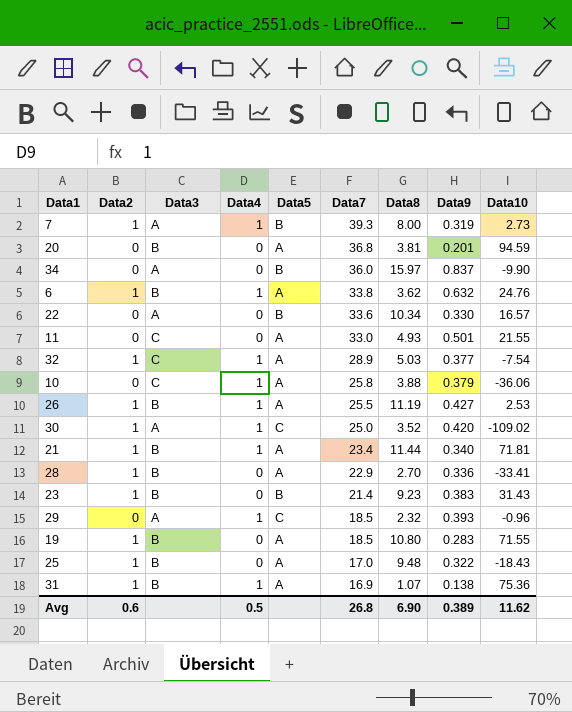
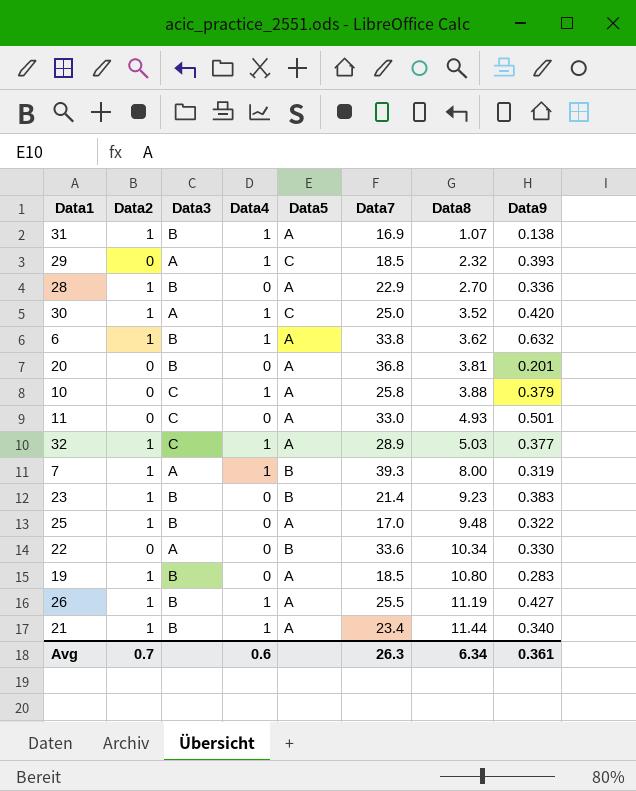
row order: Data7 descending -> Data8 ascending
column Data10 | position: 9 -> none
row 34: 0 | A | 0 | B | 36.0 | 15.97 | 0.837 | -9.90 -> none
Avg | Data2: 0.6 -> 0.7
Avg | Data4: 0.5 -> 0.6
Avg | Data7: 26.8 -> 26.3
Avg | Data8: 6.90 -> 6.34
Avg | Data9: 0.389 -> 0.361

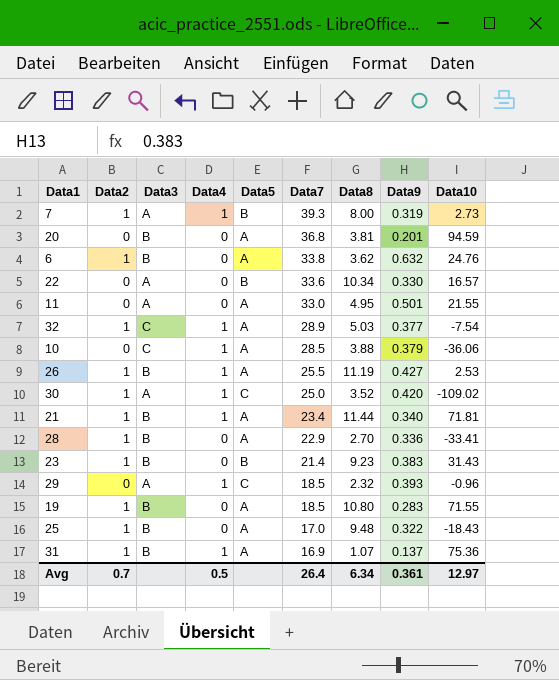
row order: Data8 ascending -> Data7 descending
column Data10 | position: none -> 9
6 | Data4: 1 -> 0
11 | Data3: C -> A
11 | Data8: 4.93 -> 4.95
10 | Data7: 25.8 -> 28.5
31 | Data9: 0.138 -> 0.137
Avg | Data4: 0.6 -> 0.5
Avg | Data7: 26.3 -> 26.4

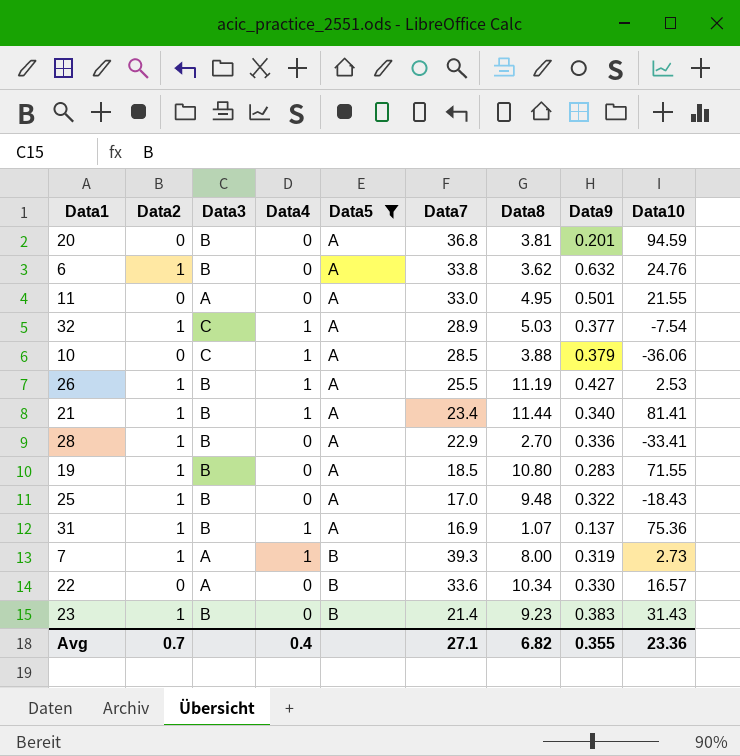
filter: none -> Data5 != C
row order: Data7 descending -> Data5 ascending
21 | Data10: 71.81 -> 81.41
Avg | Data4: 0.5 -> 0.4
Avg | Data7: 26.4 -> 27.1
Avg | Data8: 6.34 -> 6.82
Avg | Data9: 0.361 -> 0.355
Avg | Data10: 12.97 -> 23.36

